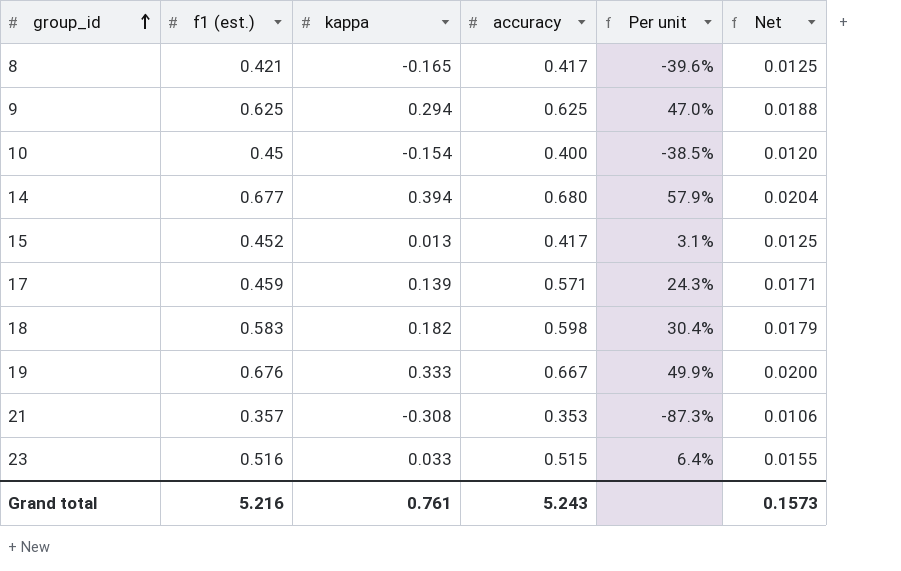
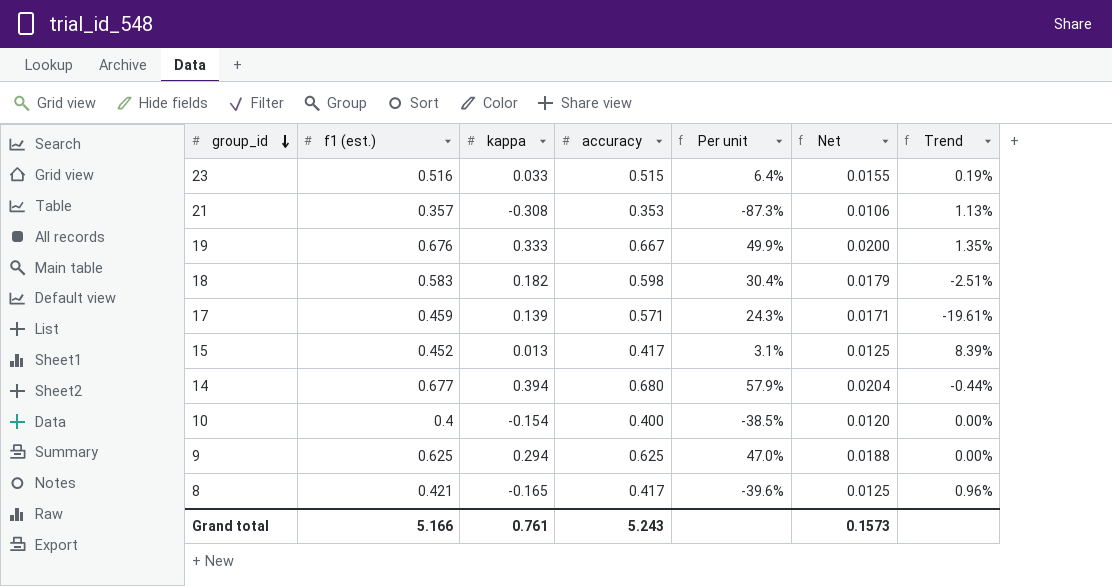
row order: group_id ascending -> group_id descending
column Trend | formula: none -> ([f1 (est.)] - [accuracy]) / [accuracy]
10 | f1 (est.): 0.45 -> 0.4
Grand total | f1 (est.): 5.216 -> 5.166

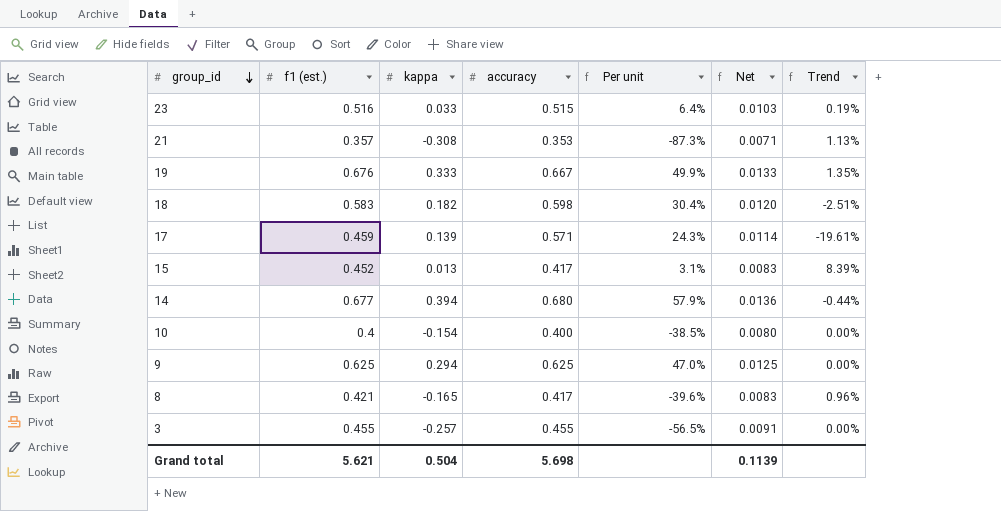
column Net | formula: [accuracy] * 0.03 -> [accuracy] * 0.02
row 3: none -> 0.455 | -0.257 | 0.455 | -56.5% | 0.0091 | 0.00%
Grand total | f1 (est.): 5.166 -> 5.621
Grand total | kappa: 0.761 -> 0.504
Grand total | accuracy: 5.243 -> 5.698
Grand total | Net: 0.1573 -> 0.1139

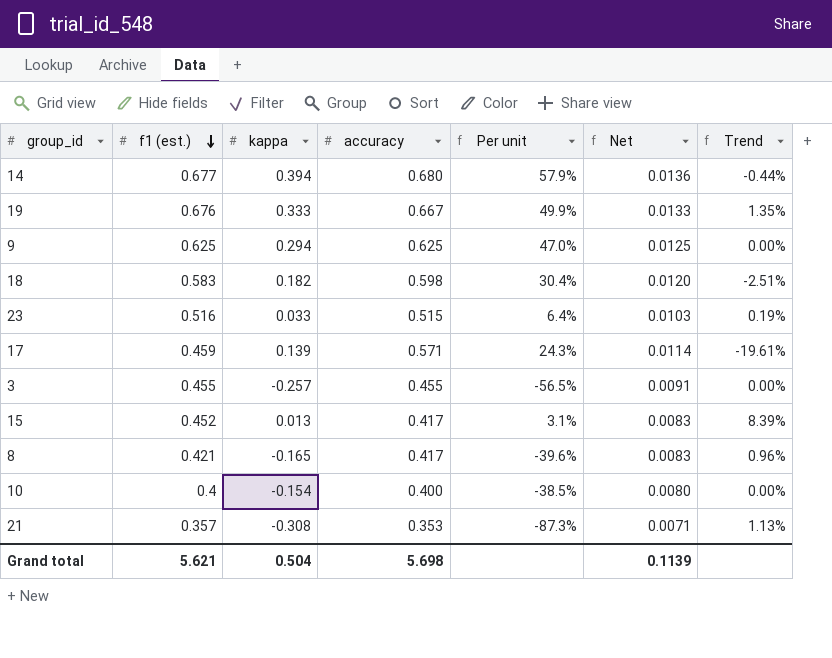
row order: group_id descending -> f1 (est.) descending

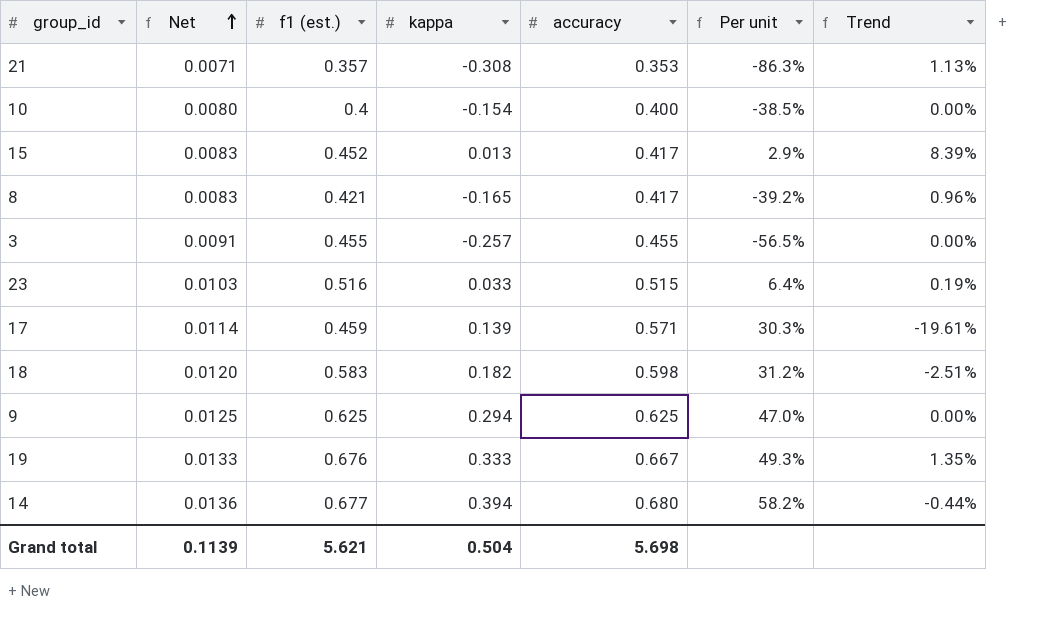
row order: f1 (est.) descending -> Net ascending
column Net | position: 6 -> 2
column Per unit | formula: [kappa] / [accuracy] -> [kappa] / [f1 (est.)]

